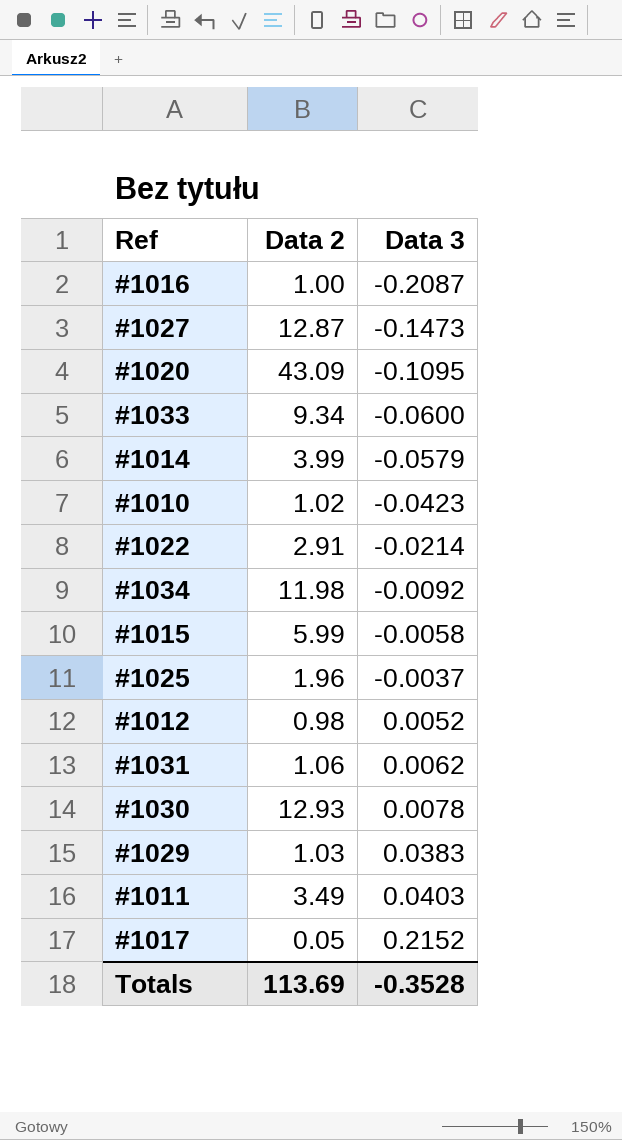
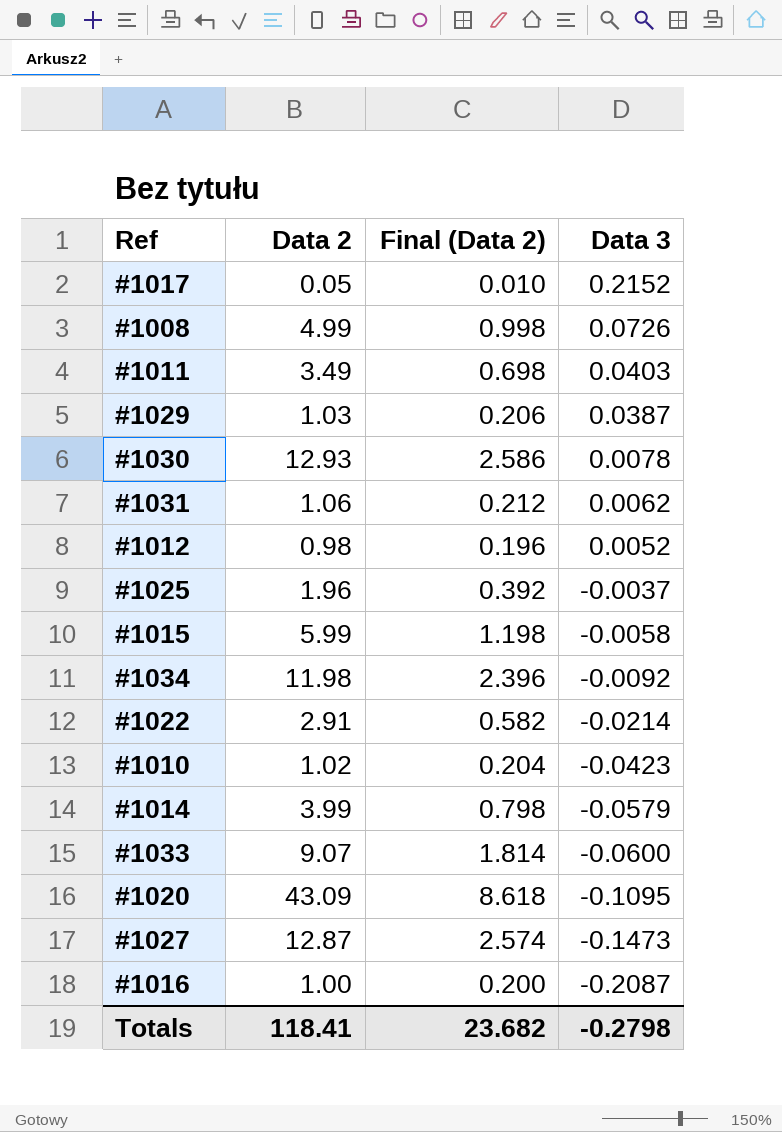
row order: Data 3 ascending -> Data 3 descending
column Final (Data 2) | formula: none -> [Data 2] * 0.2
row #1008: none -> 4.99 | 0.998 | 0.0726
#1029 | Data 3: 0.0383 -> 0.0387
#1033 | Data 2: 9.34 -> 9.07
Totals | Data 2: 113.69 -> 118.41
Totals | Data 3: -0.3528 -> -0.2798

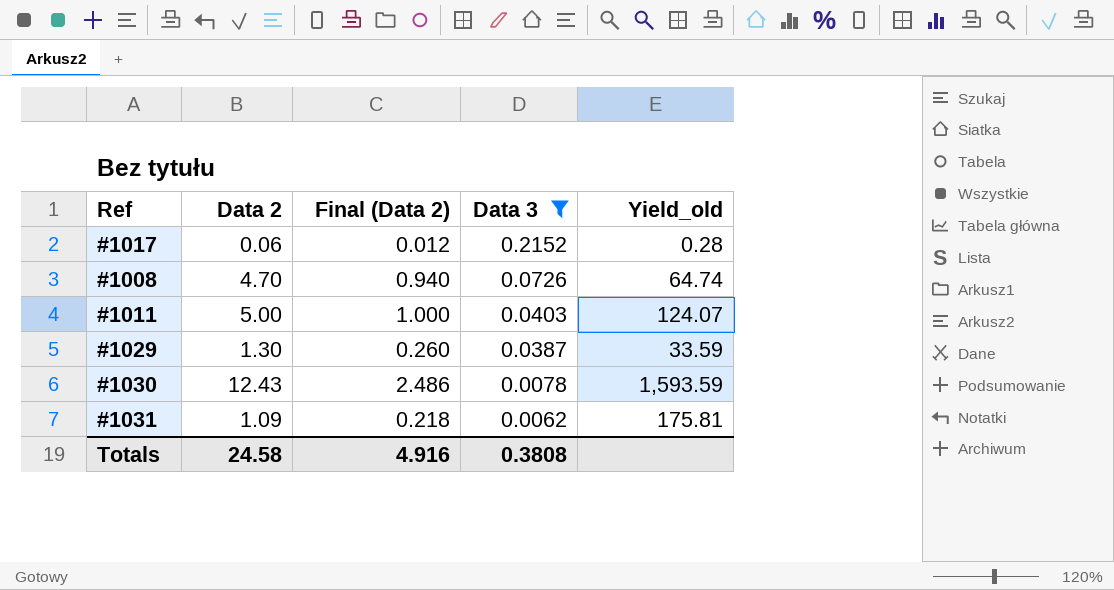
filter: none -> Data 3 >= 0.0062
column Yield_old | formula: none -> [Data 2] / [Data 3]
#1017 | Data 2: 0.05 -> 0.06
#1017 | Final (Data 2): 0.010 -> 0.012
#1008 | Data 2: 4.99 -> 4.70
#1008 | Final (Data 2): 0.998 -> 0.940
#1011 | Data 2: 3.49 -> 5.00
#1011 | Final (Data 2): 0.698 -> 1.000
#1029 | Data 2: 1.03 -> 1.30
#1029 | Final (Data 2): 0.206 -> 0.260
#1030 | Data 2: 12.93 -> 12.43
#1030 | Final (Data 2): 2.586 -> 2.486
#1031 | Data 2: 1.06 -> 1.09
#1031 | Final (Data 2): 0.212 -> 0.218
Totals | Data 2: 118.41 -> 24.58
Totals | Final (Data 2): 23.682 -> 4.916
Totals | Data 3: -0.2798 -> 0.3808

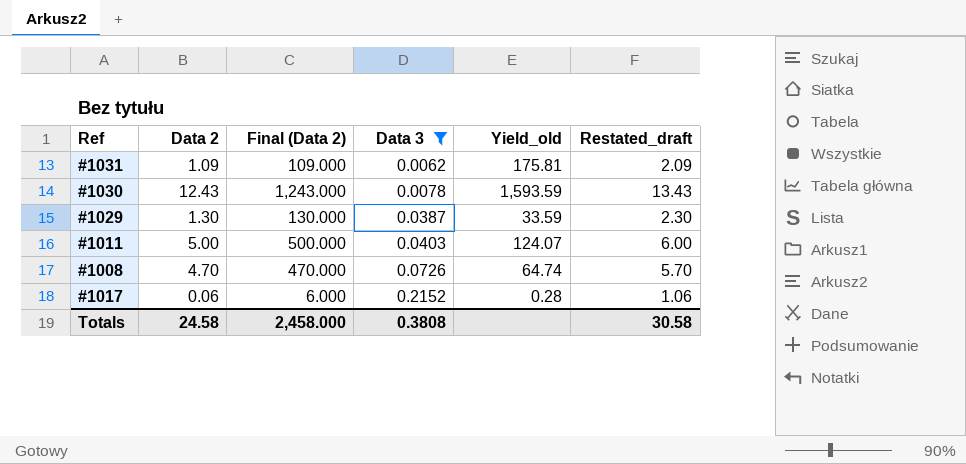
row order: Data 3 descending -> Data 3 ascending
column Final (Data 2) | formula: [Data 2] * 0.2 -> [Data 2] * 100
column Restated_draft | formula: none -> [Data 2] + 1
Totals | Final (Data 2): 4.916 -> 2,458.000

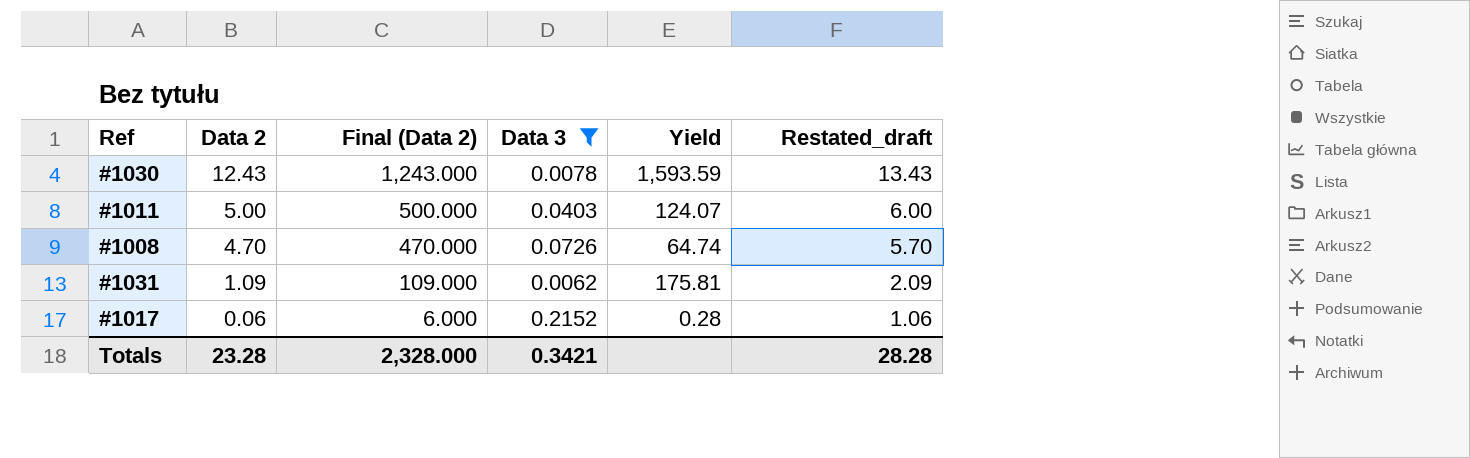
row order: Data 3 ascending -> Data 2 descending
column name: Yield_old -> Yield
row #1029: 1.30 | 130.000 | 0.0387 | 33.59 | 2.30 -> none
Totals | Data 2: 24.58 -> 23.28
Totals | Final (Data 2): 2,458.000 -> 2,328.000
Totals | Data 3: 0.3808 -> 0.3421
Totals | Restated_draft: 30.58 -> 28.28

